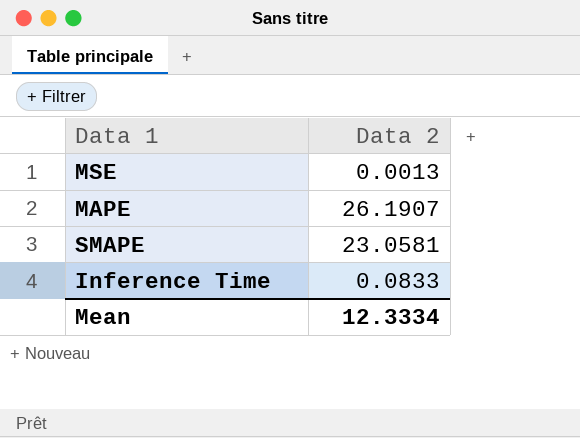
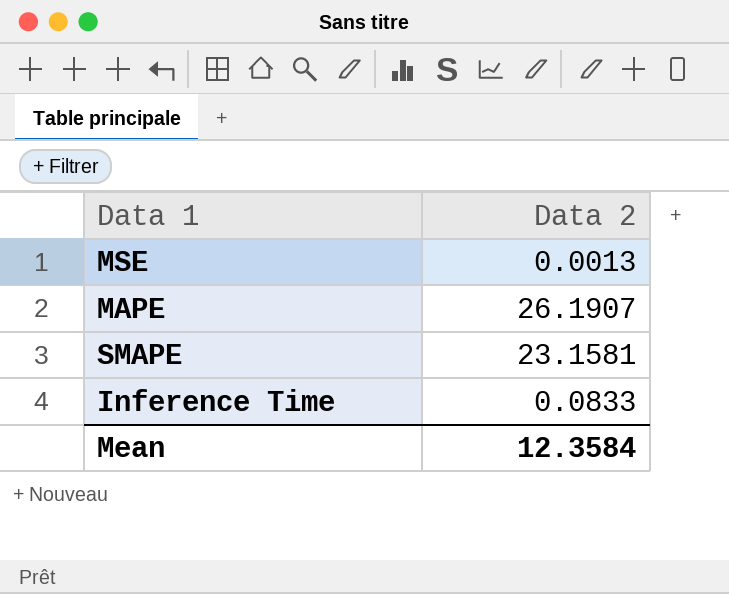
SMAPE | Data 2: 23.0581 -> 23.1581
Mean | Data 2: 12.3334 -> 12.3584

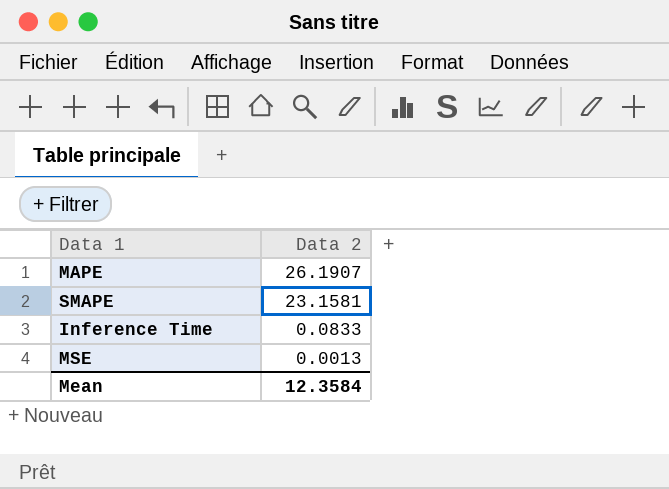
row order: none -> Data 2 descending

